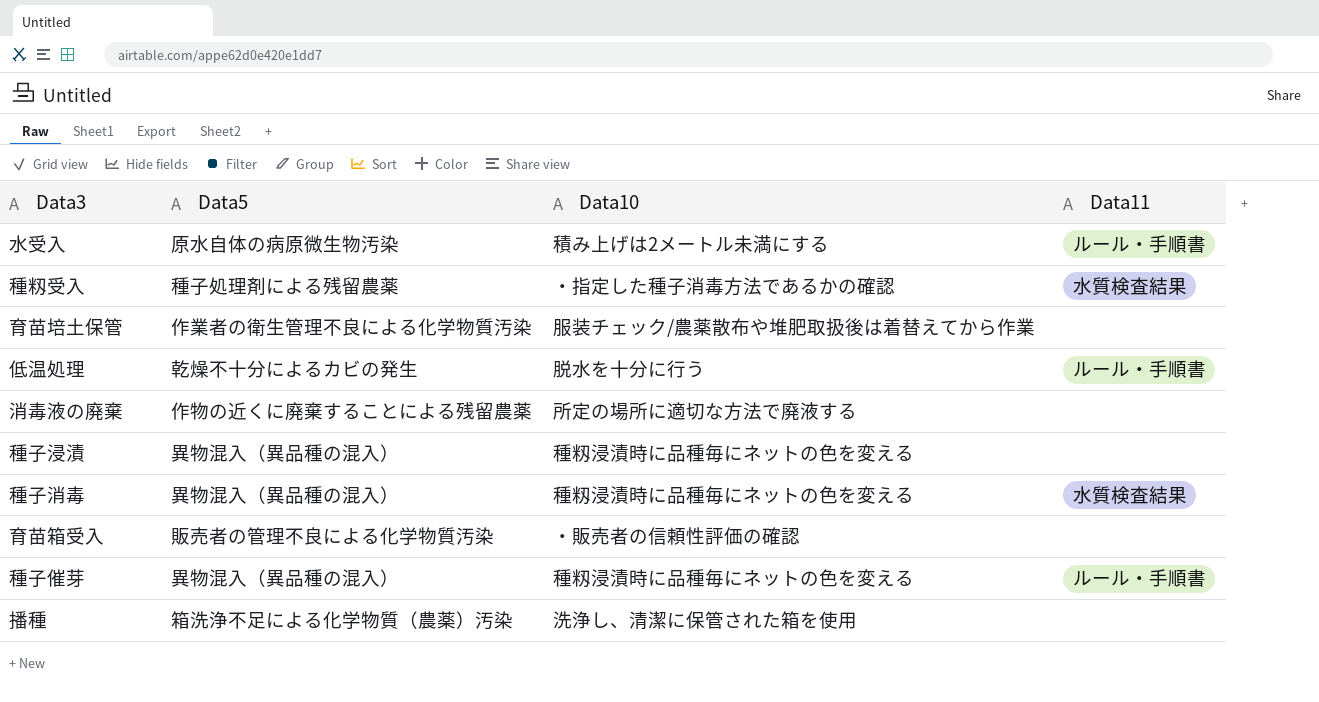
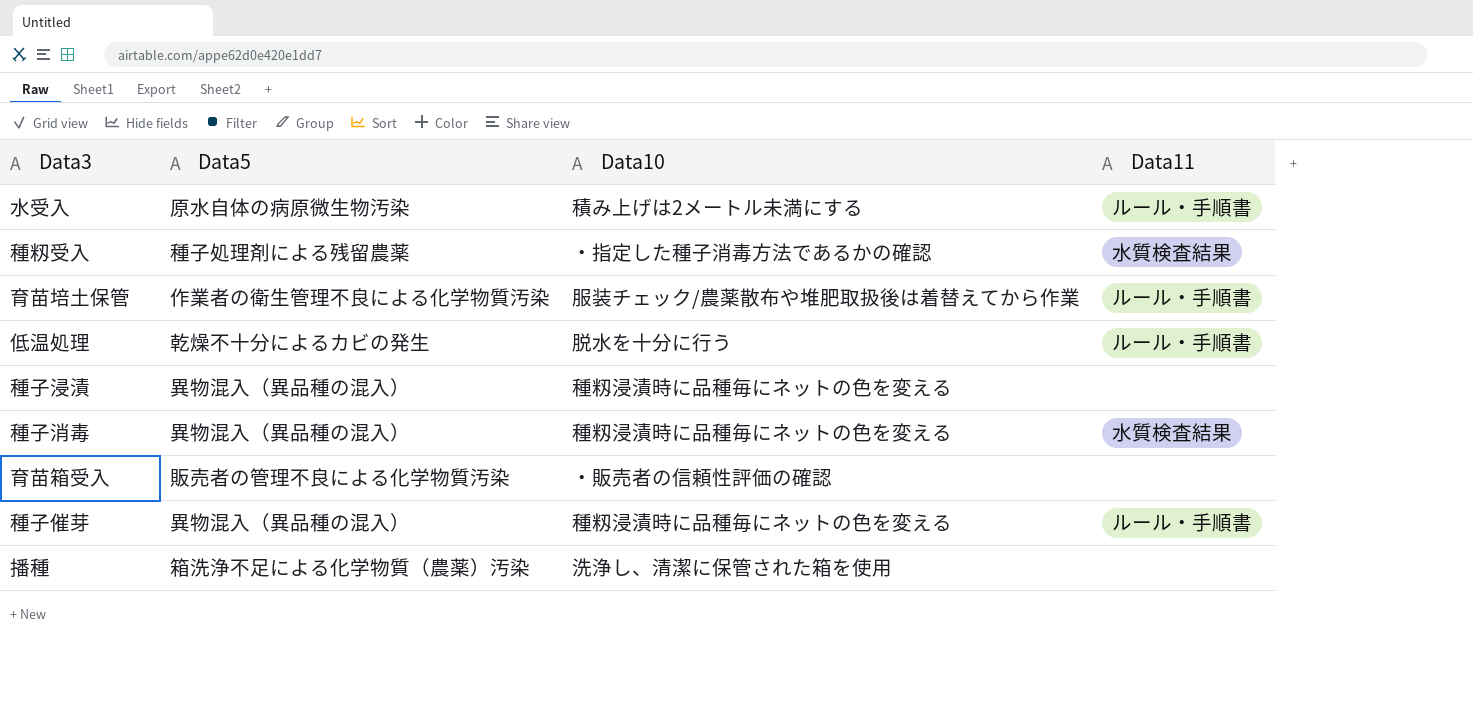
row 消毒液の廃棄: 作物の近くに廃棄することによる残留農薬 | 所定の場所に適切な方法で廃液する | none -> none
育苗培土保管 | Data11: none -> ルール・手順書

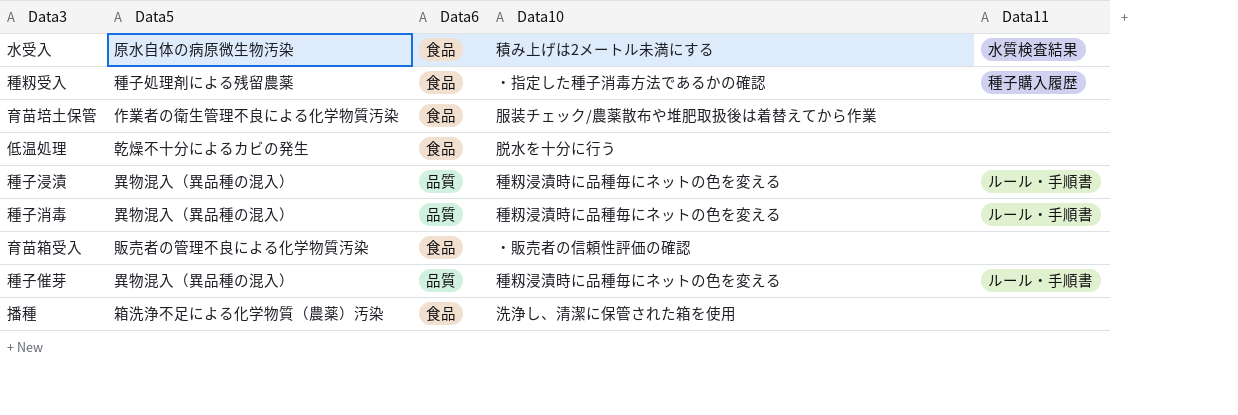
column Data6 | position: none -> 3
水受入 | Data11: ルール・手順書 -> 水質検査結果
種籾受入 | Data11: 水質検査結果 -> 種子購入履歴
育苗培土保管 | Data11: ルール・手順書 -> none
低温処理 | Data11: ルール・手順書 -> none
種子浸漬 | Data11: none -> ルール・手順書
種子消毒 | Data11: 水質検査結果 -> ルール・手順書

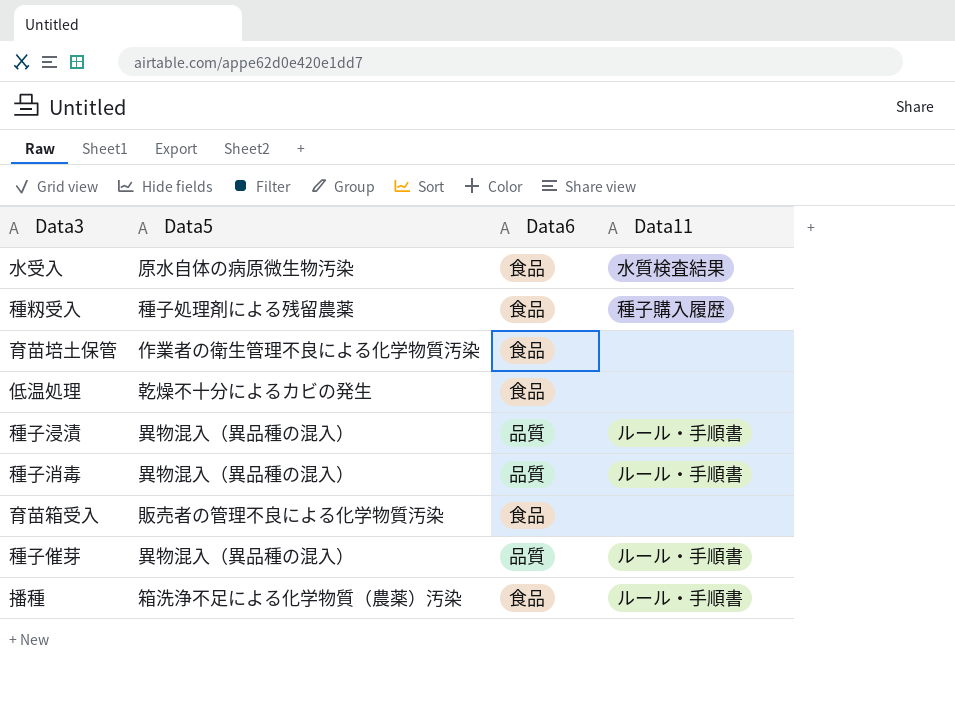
column Data10 | position: 4 -> none
播種 | Data11: none -> ルール・手順書

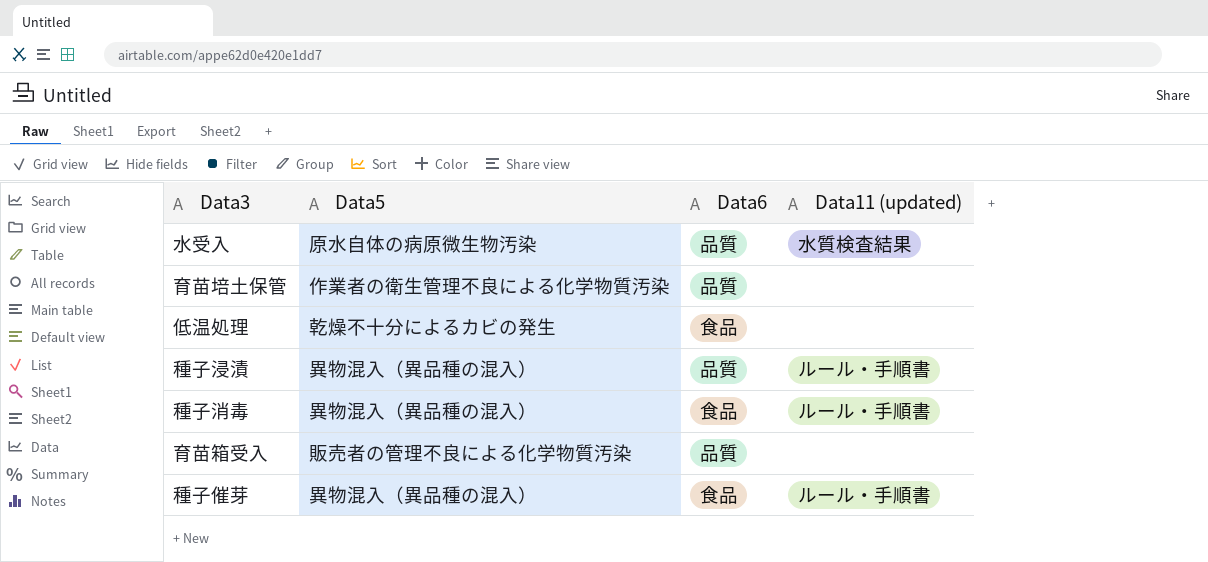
column name: Data11 -> Data11 (updated)
row 種籾受入: 種子処理剤による残留農薬 | 食品 | 種子購入履歴 -> none
row 播種: 箱洗浄不足による化学物質（農薬）汚染 | 食品 | ルール・手順書 -> none
水受入 | Data6: 食品 -> 品質
育苗培土保管 | Data6: 食品 -> 品質
種子消毒 | Data6: 品質 -> 食品
育苗箱受入 | Data6: 食品 -> 品質
種子催芽 | Data6: 品質 -> 食品

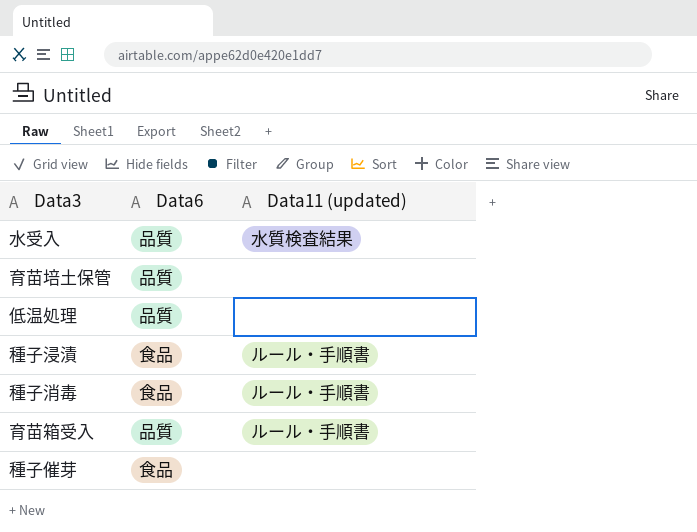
column Data5 | position: 2 -> none
低温処理 | Data6: 食品 -> 品質
種子浸漬 | Data6: 品質 -> 食品
育苗箱受入 | Data11 (updated): none -> ルール・手順書
種子催芽 | Data11 (updated): ルール・手順書 -> none

